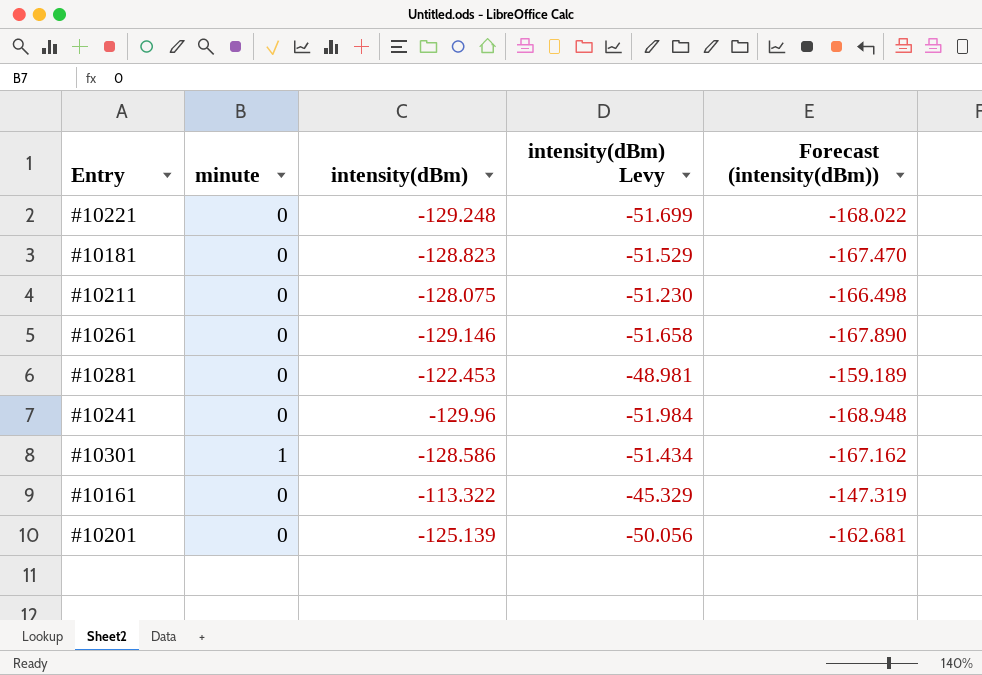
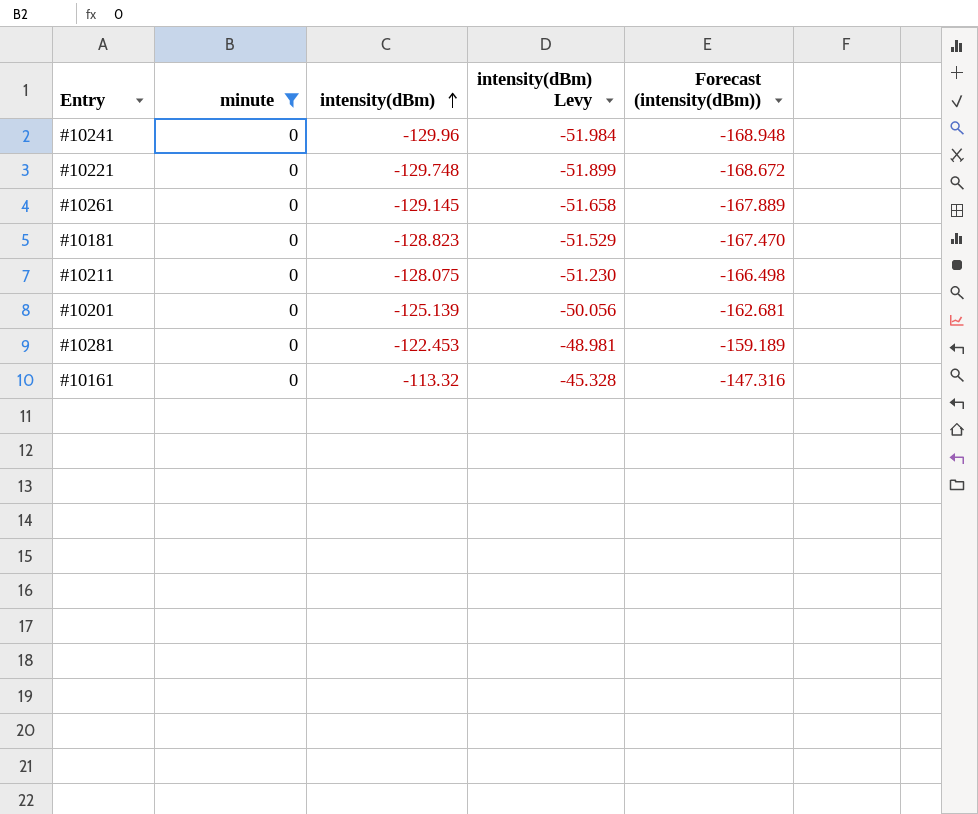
filter: none -> minute = 0
row order: none -> intensity(dBm) ascending
#10221 | intensity(dBm): -129.248 -> -129.748
#10221 | intensity(dBm) Levy: -51.699 -> -51.899
#10221 | Forecast (intensity(dBm)): -168.022 -> -168.672
#10261 | intensity(dBm): -129.146 -> -129.145
#10261 | Forecast (intensity(dBm)): -167.890 -> -167.889
#10161 | intensity(dBm): -113.322 -> -113.32
#10161 | intensity(dBm) Levy: -45.329 -> -45.328
#10161 | Forecast (intensity(dBm)): -147.319 -> -147.316

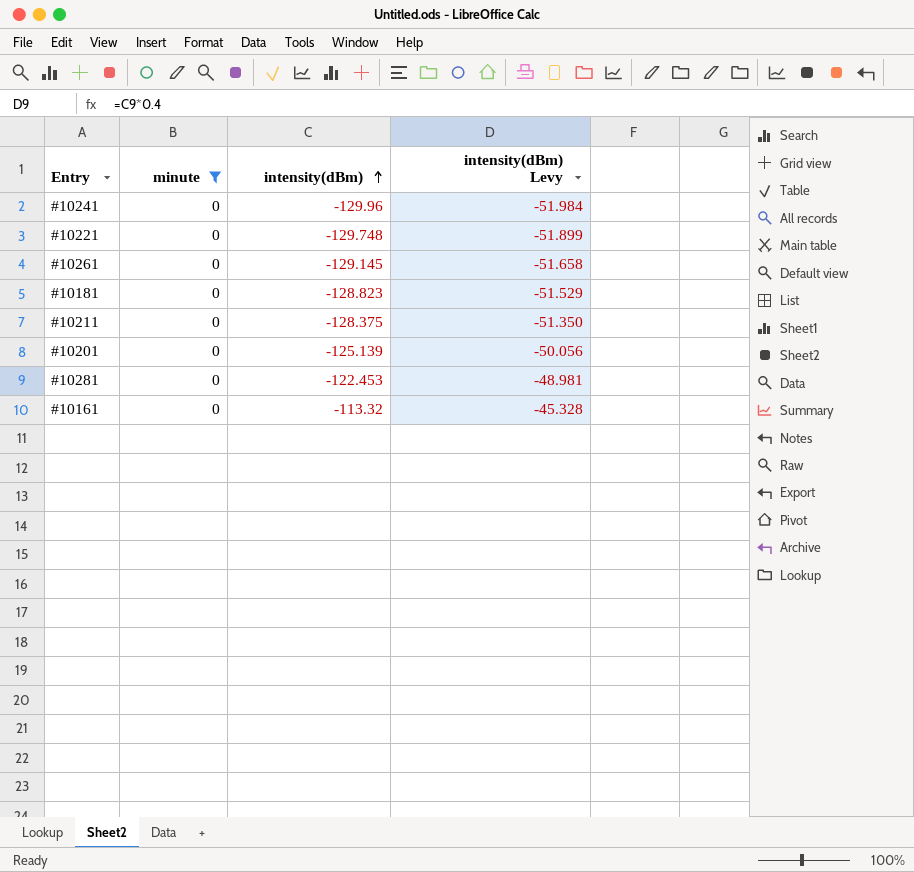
column Forecast (intensity(dBm)) | formula: [intensity(dBm)] * 1.3 -> none
#10211 | intensity(dBm): -128.075 -> -128.375
#10211 | intensity(dBm) Levy: -51.230 -> -51.350

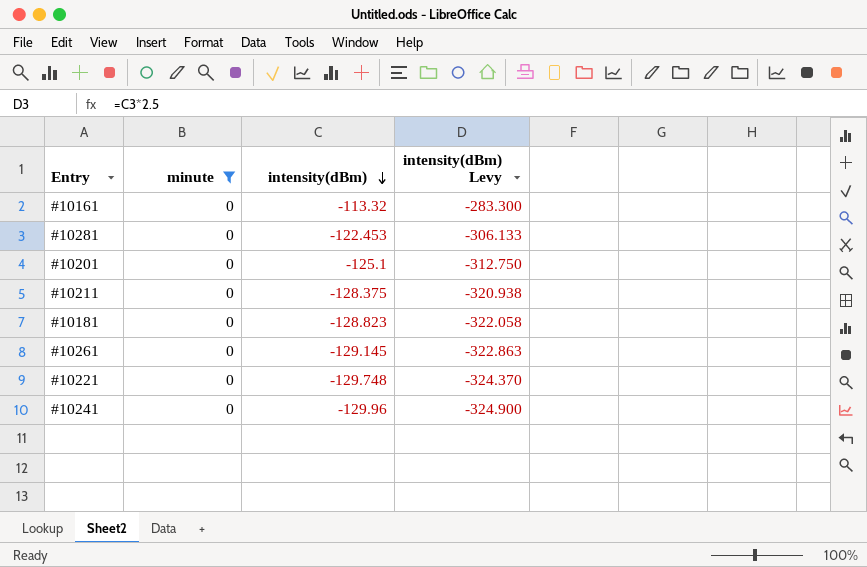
row order: intensity(dBm) ascending -> intensity(dBm) descending
column intensity(dBm) Levy | formula: [intensity(dBm)] * 0.4 -> [intensity(dBm)] * 2.5
#10201 | intensity(dBm): -125.139 -> -125.1

